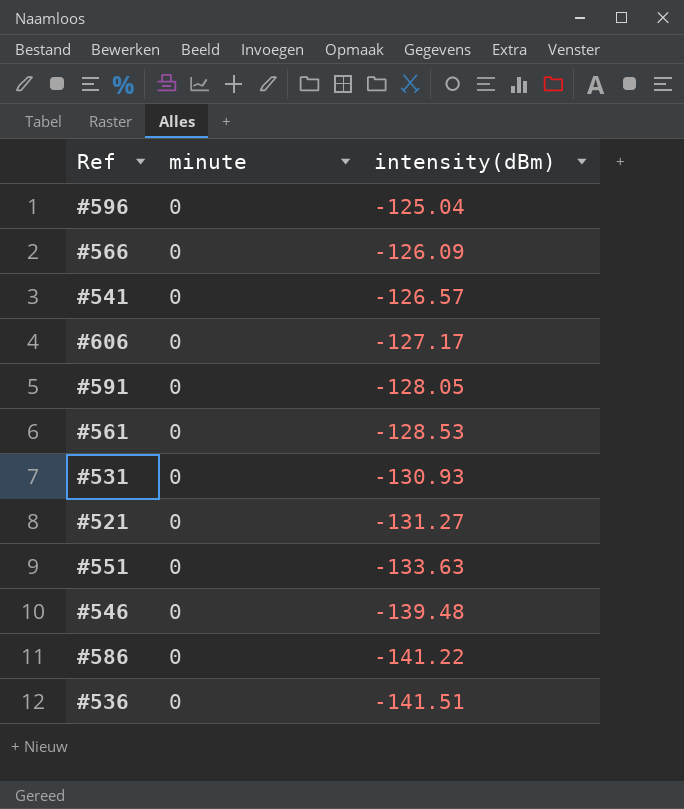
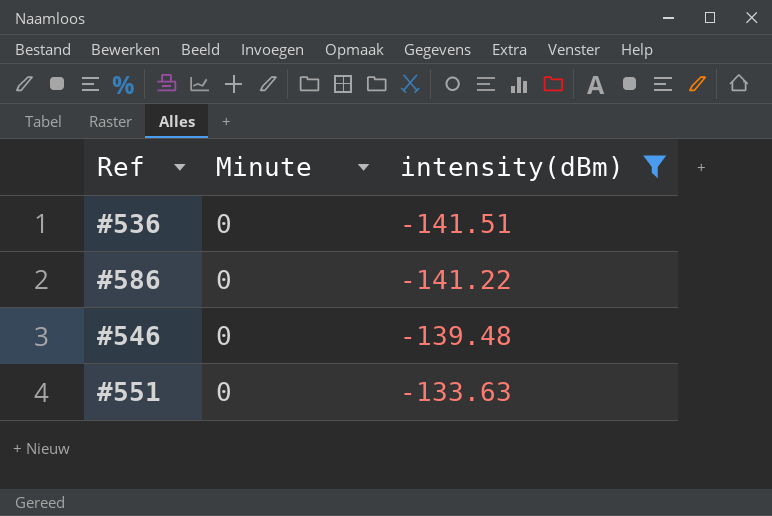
filter: none -> intensity(dBm) <= -133.63
row order: intensity(dBm) descending -> intensity(dBm) ascending
column name: minute -> Minute

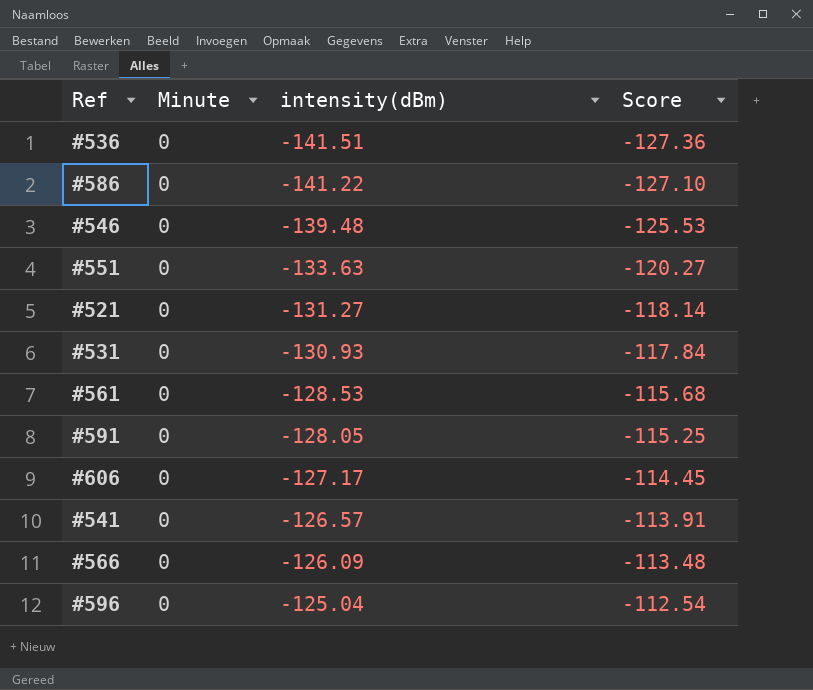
filter: intensity(dBm) <= -133.63 -> none
column Score | formula: none -> [intensity(dBm)] * 0.9

